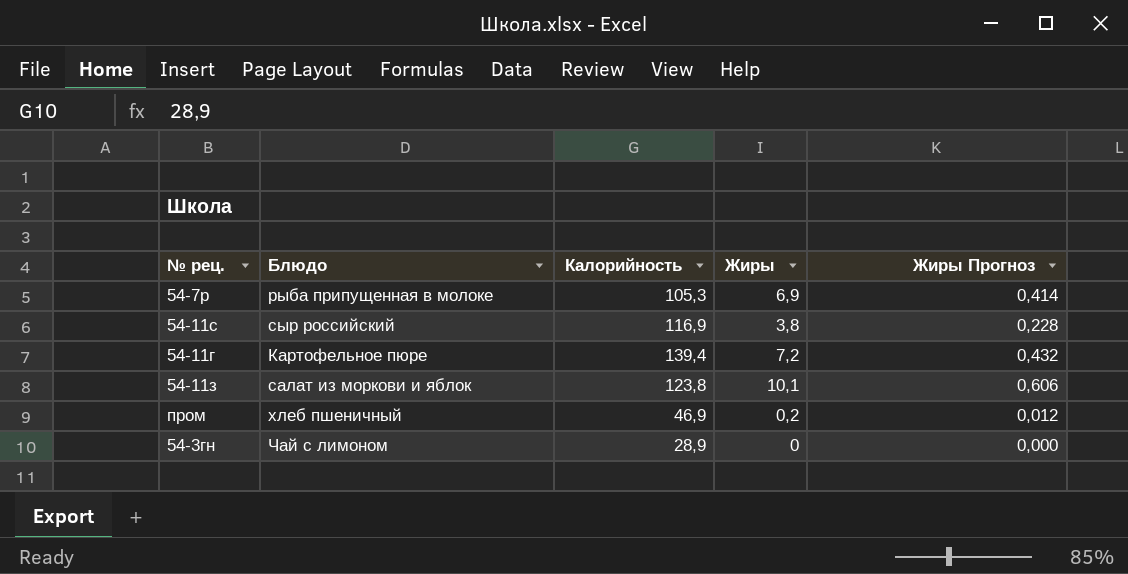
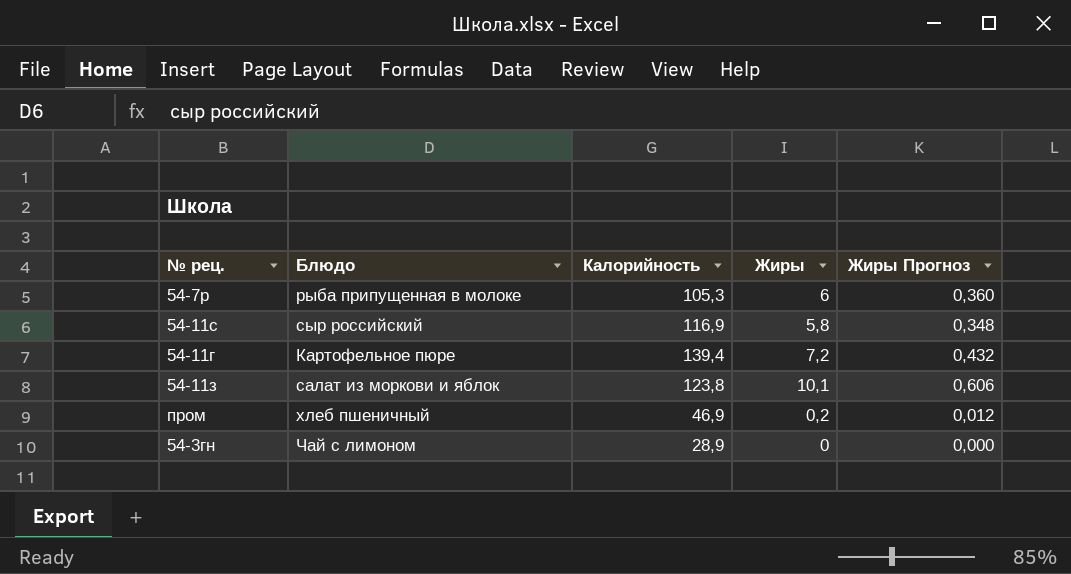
54-7р | Жиры: 6,9 -> 6
54-7р | Жиры Прогноз: 0,414 -> 0,360
54-11с | Жиры: 3,8 -> 5,8
54-11с | Жиры Прогноз: 0,228 -> 0,348

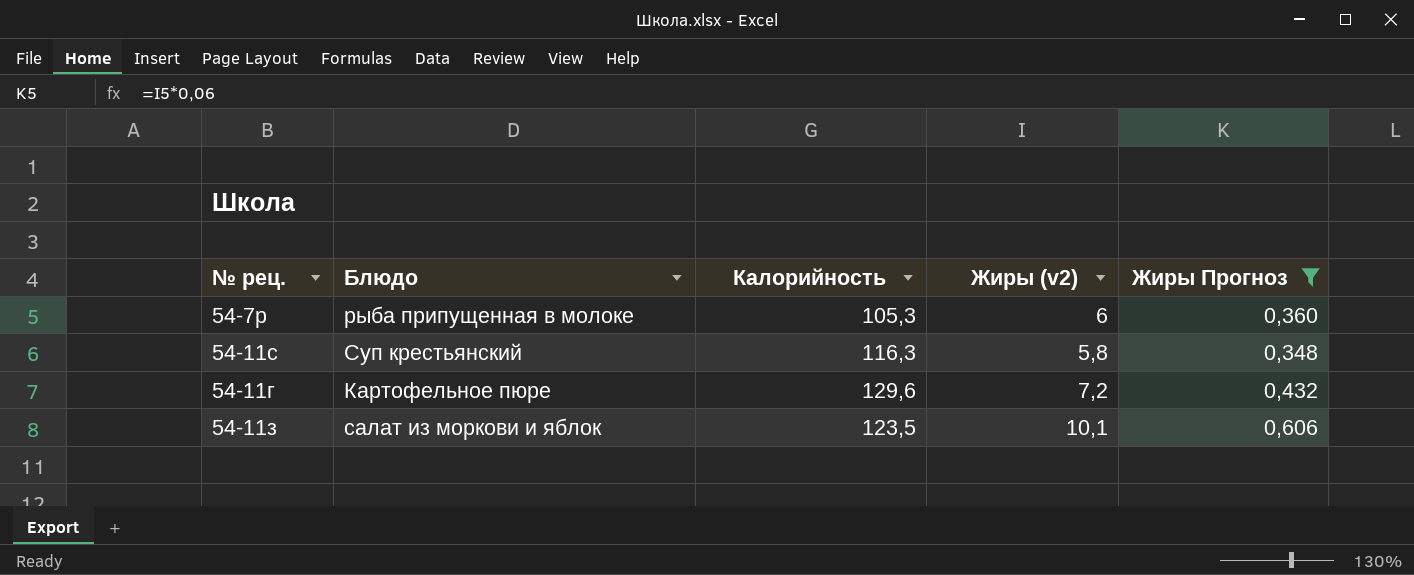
filter: none -> Жиры Прогноз >= 0,348
column name: Жиры -> Жиры (v2)
54-11с | Блюдо: сыр российский -> Суп крестьянский
54-11с | Калорийность: 116,9 -> 116,3
54-11г | Калорийность: 139,4 -> 129,6
54-11з | Калорийность: 123,8 -> 123,5

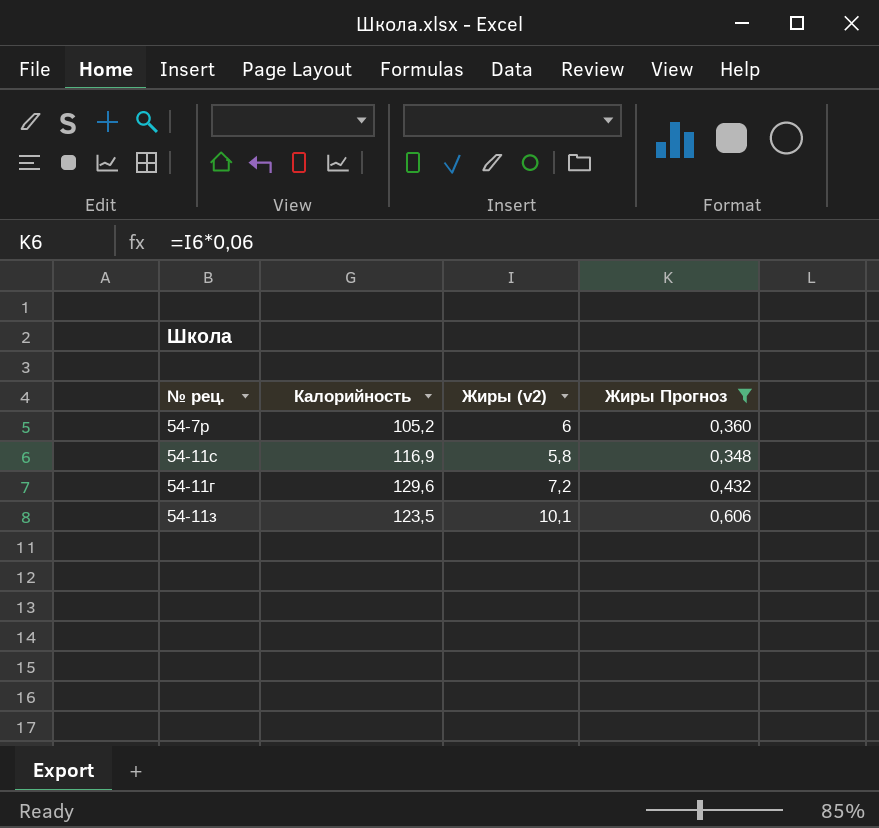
column Блюдо | position: 2 -> none
54-7р | Калорийность: 105,3 -> 105,2
54-11с | Калорийность: 116,3 -> 116,9

